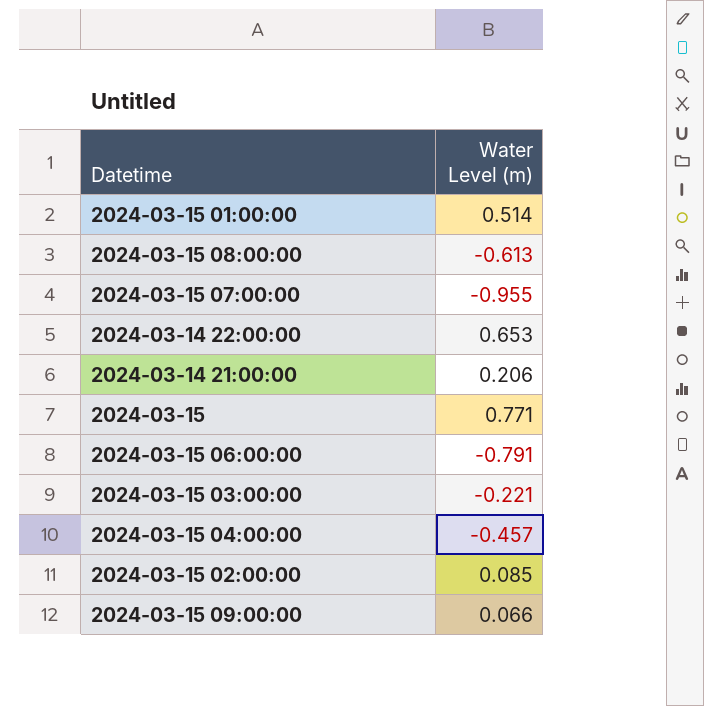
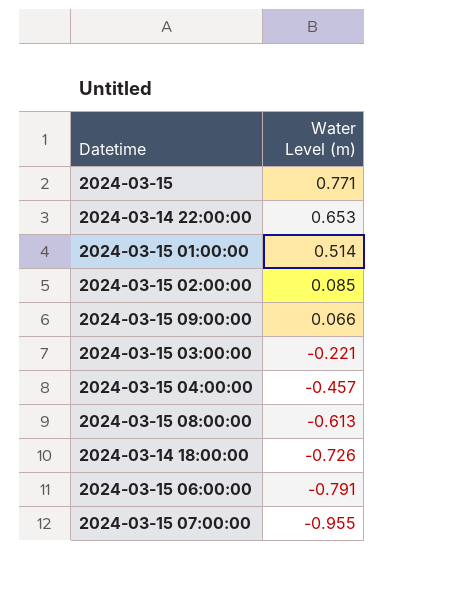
row order: none -> Water Level (m) descending
row 2024-03-14 21:00:00: 0.206 -> none
row 2024-03-14 18:00:00: none -> -0.726

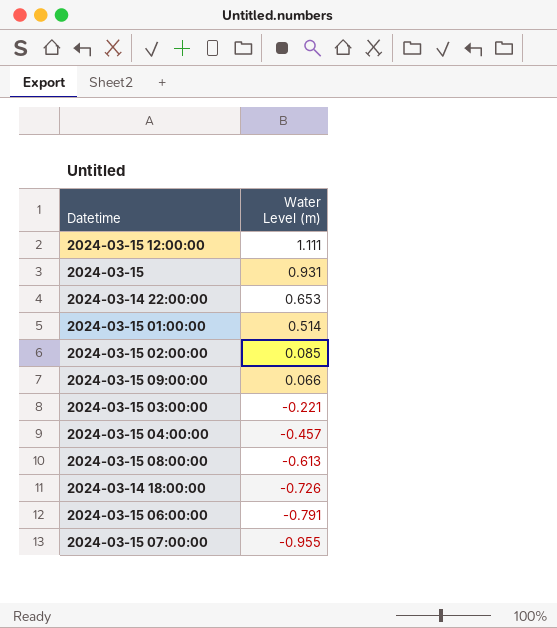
row 2024-03-15 12:00:00: none -> 1.111
2024-03-15 | Water Level (m): 0.771 -> 0.931

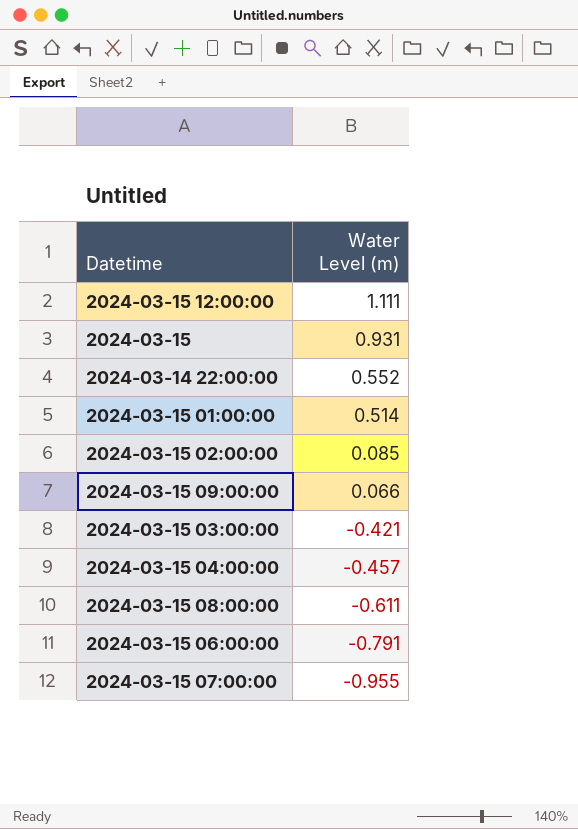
row 2024-03-14 18:00:00: -0.726 -> none
2024-03-14 22:00:00 | Water Level (m): 0.653 -> 0.552
2024-03-15 03:00:00 | Water Level (m): -0.221 -> -0.421
2024-03-15 08:00:00 | Water Level (m): -0.613 -> -0.611

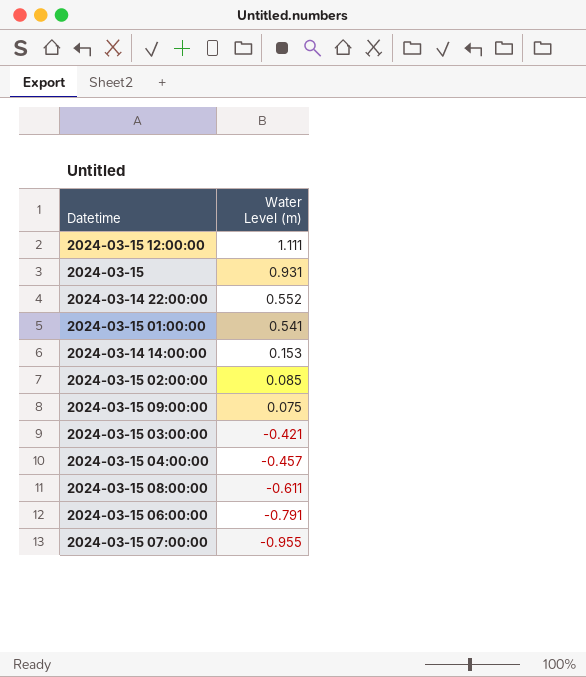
2024-03-15 01:00:00 | Water Level (m): 0.514 -> 0.541
row 2024-03-14 14:00:00: none -> 0.153
2024-03-15 09:00:00 | Water Level (m): 0.066 -> 0.075

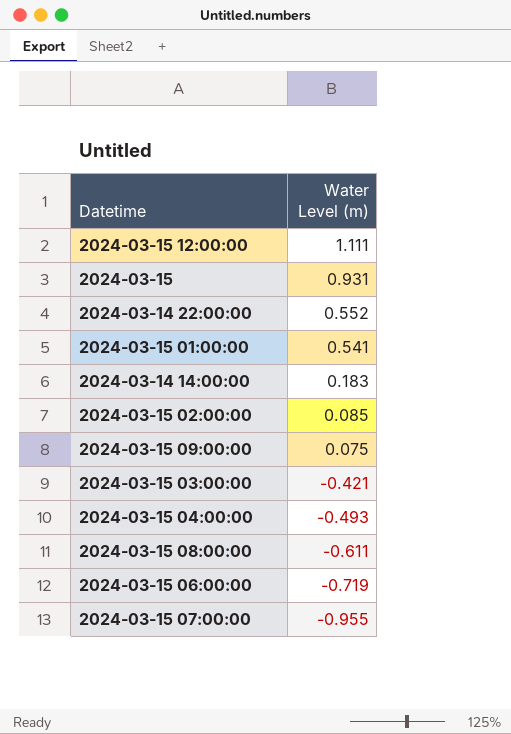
2024-03-14 14:00:00 | Water Level (m): 0.153 -> 0.183
2024-03-15 04:00:00 | Water Level (m): -0.457 -> -0.493
2024-03-15 06:00:00 | Water Level (m): -0.791 -> -0.719

